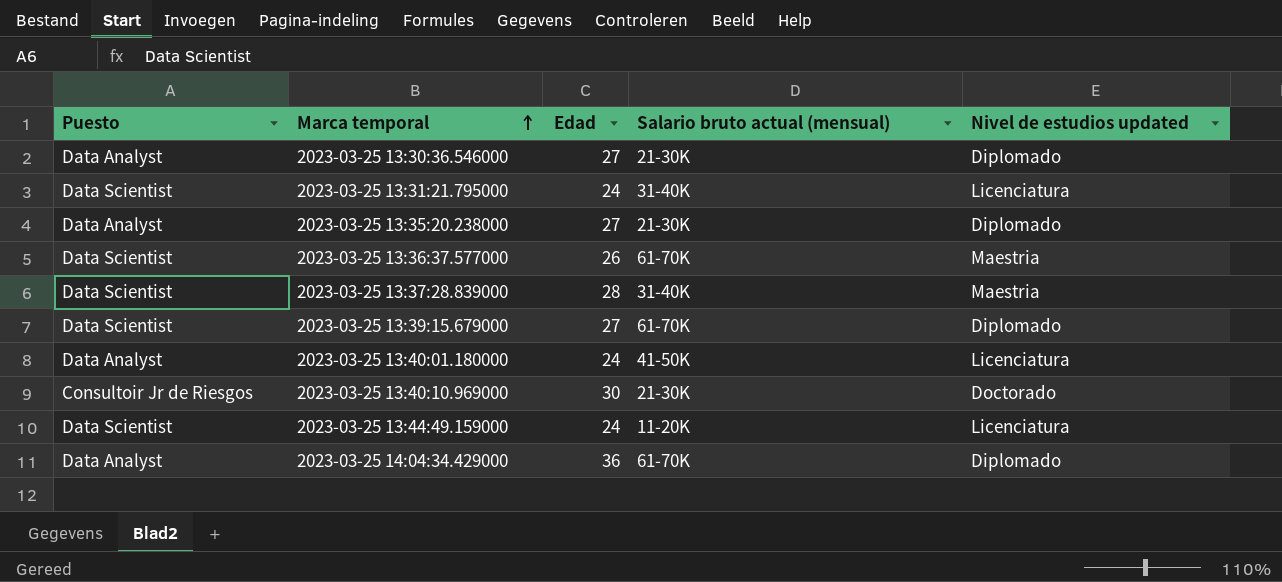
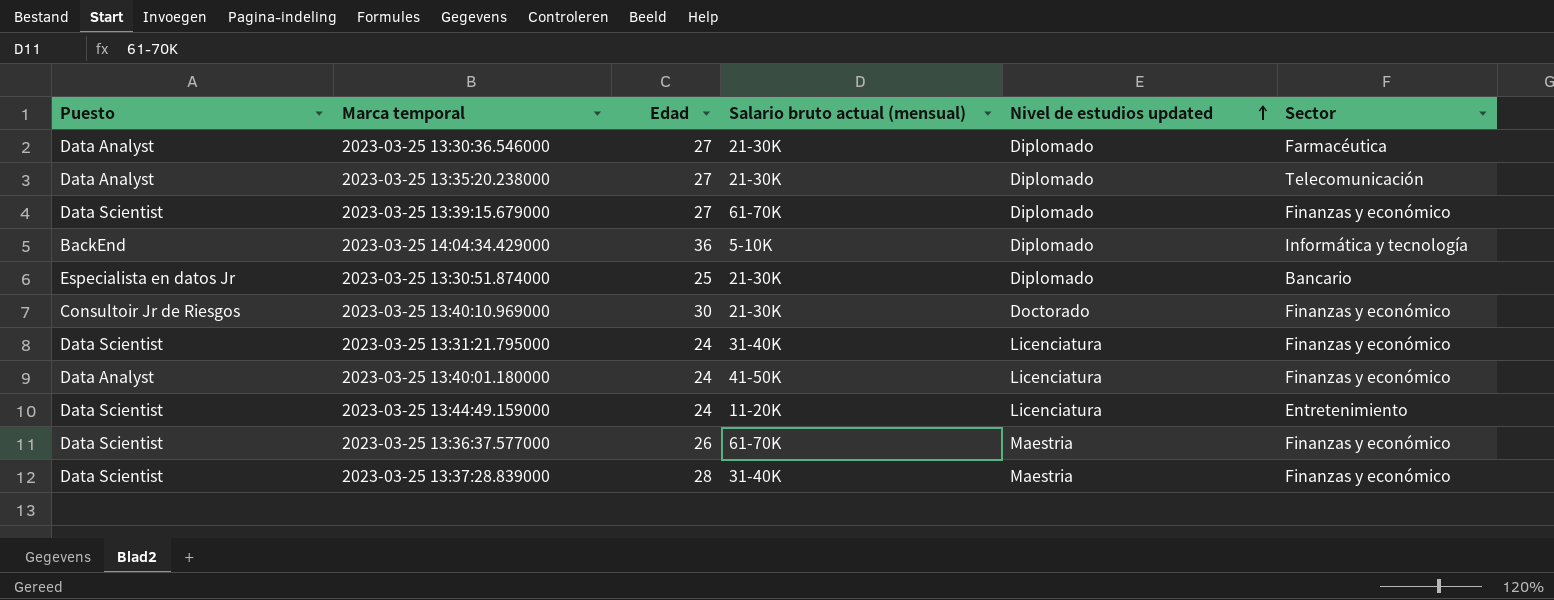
row order: Marca temporal ascending -> Nivel de estudios updated ascending
column Sector | position: none -> 6
2023-03-25 14:04:34.429000 | Puesto: Data Analyst -> BackEnd
2023-03-25 14:04:34.429000 | Salario bruto actual (mensual): 61-70K -> 5-10K
row 2023-03-25 13:30:51.874000: none -> Especialista en datos Jr | 25 | 21-30K | Diplomado | Bancario

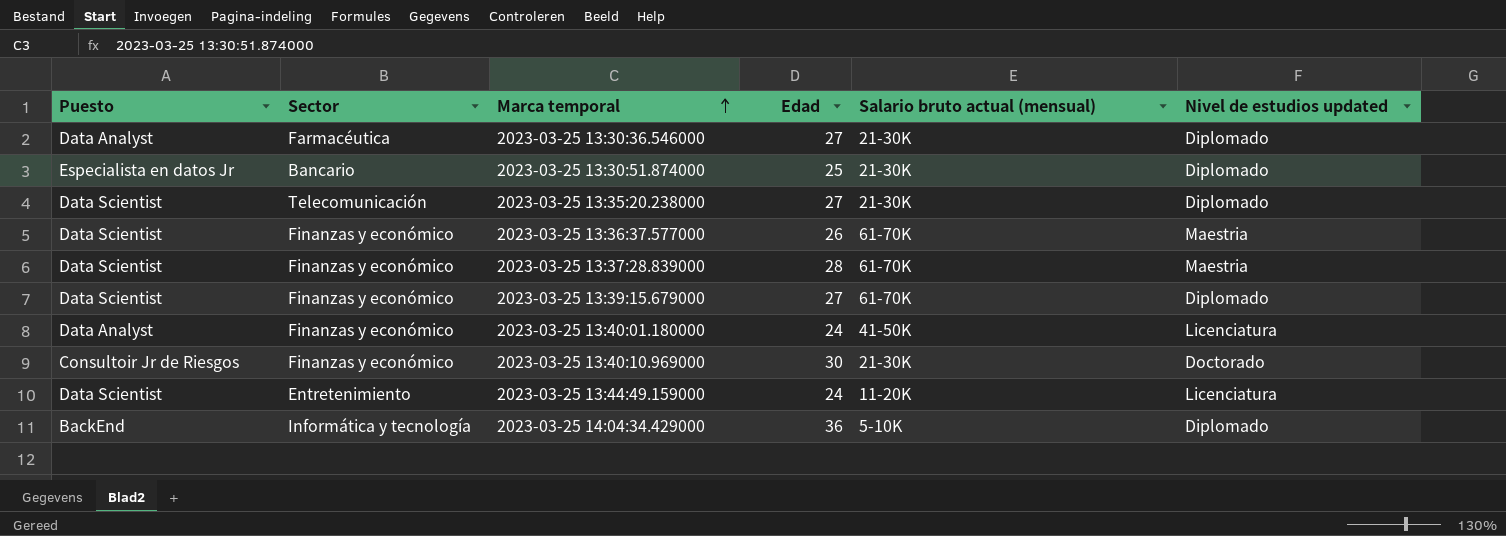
row order: Nivel de estudios updated ascending -> Marca temporal ascending
column Sector | position: 6 -> 2
row 2023-03-25 13:31:21.795000: Data Scientist | 24 | 31-40K | Licenciatura | Finanzas y económico -> none
2023-03-25 13:35:20.238000 | Puesto: Data Analyst -> Data Scientist
2023-03-25 13:37:28.839000 | Salario bruto actual (mensual): 31-40K -> 61-70K

